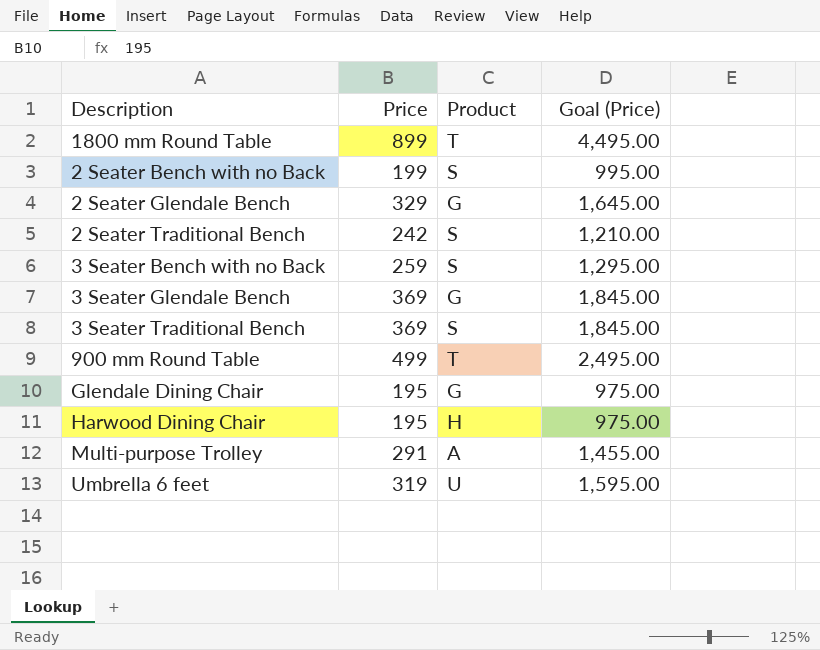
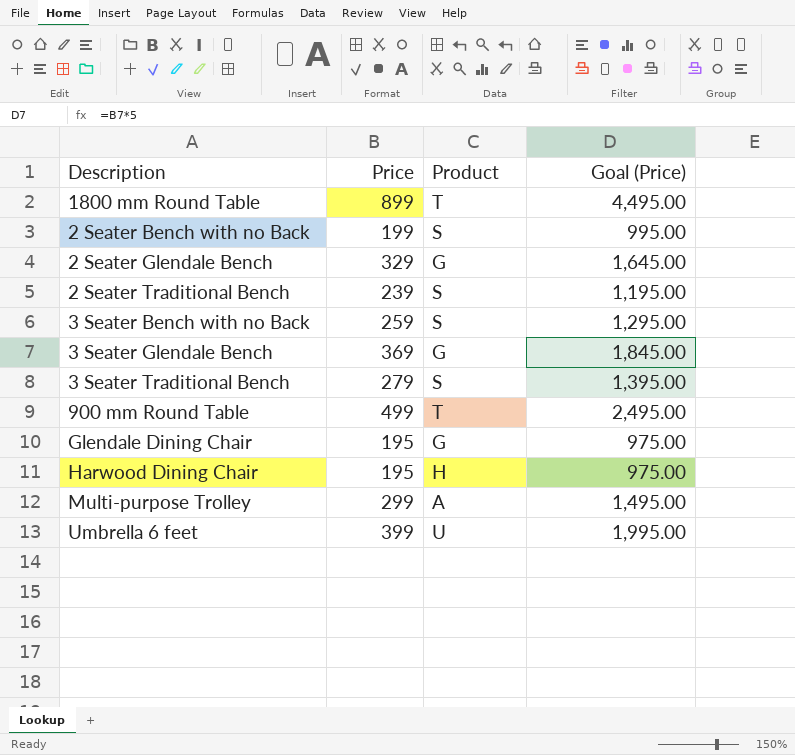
2 Seater Traditional Bench | Price: 242 -> 239
2 Seater Traditional Bench | Goal (Price): 1,210.00 -> 1,195.00
3 Seater Traditional Bench | Price: 369 -> 279
3 Seater Traditional Bench | Goal (Price): 1,845.00 -> 1,395.00
Multi-purpose Trolley | Price: 291 -> 299
Multi-purpose Trolley | Goal (Price): 1,455.00 -> 1,495.00
Umbrella 6 feet | Price: 319 -> 399
Umbrella 6 feet | Goal (Price): 1,595.00 -> 1,995.00

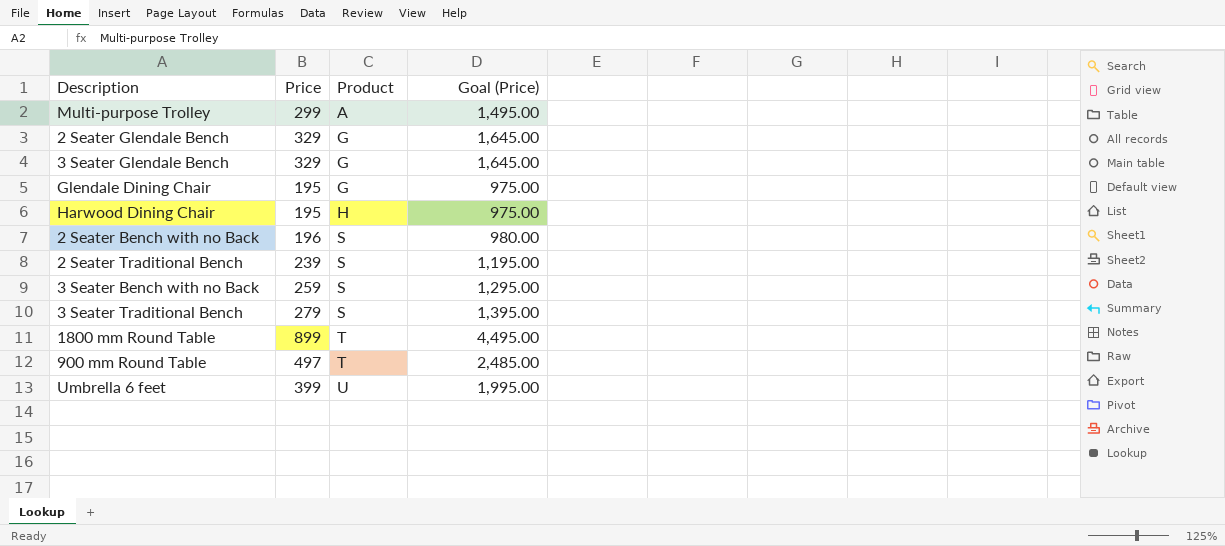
row order: none -> Product ascending
3 Seater Glendale Bench | Price: 369 -> 329
3 Seater Glendale Bench | Goal (Price): 1,845.00 -> 1,645.00
2 Seater Bench with no Back | Price: 199 -> 196
2 Seater Bench with no Back | Goal (Price): 995.00 -> 980.00
900 mm Round Table | Price: 499 -> 497
900 mm Round Table | Goal (Price): 2,495.00 -> 2,485.00

